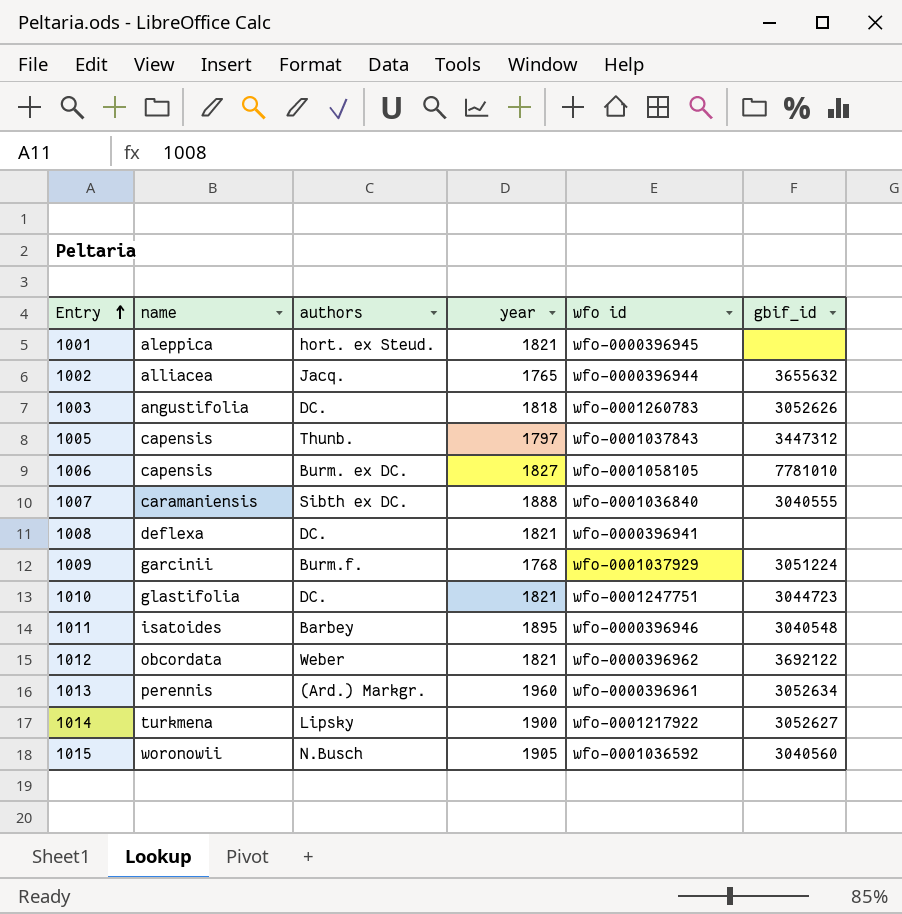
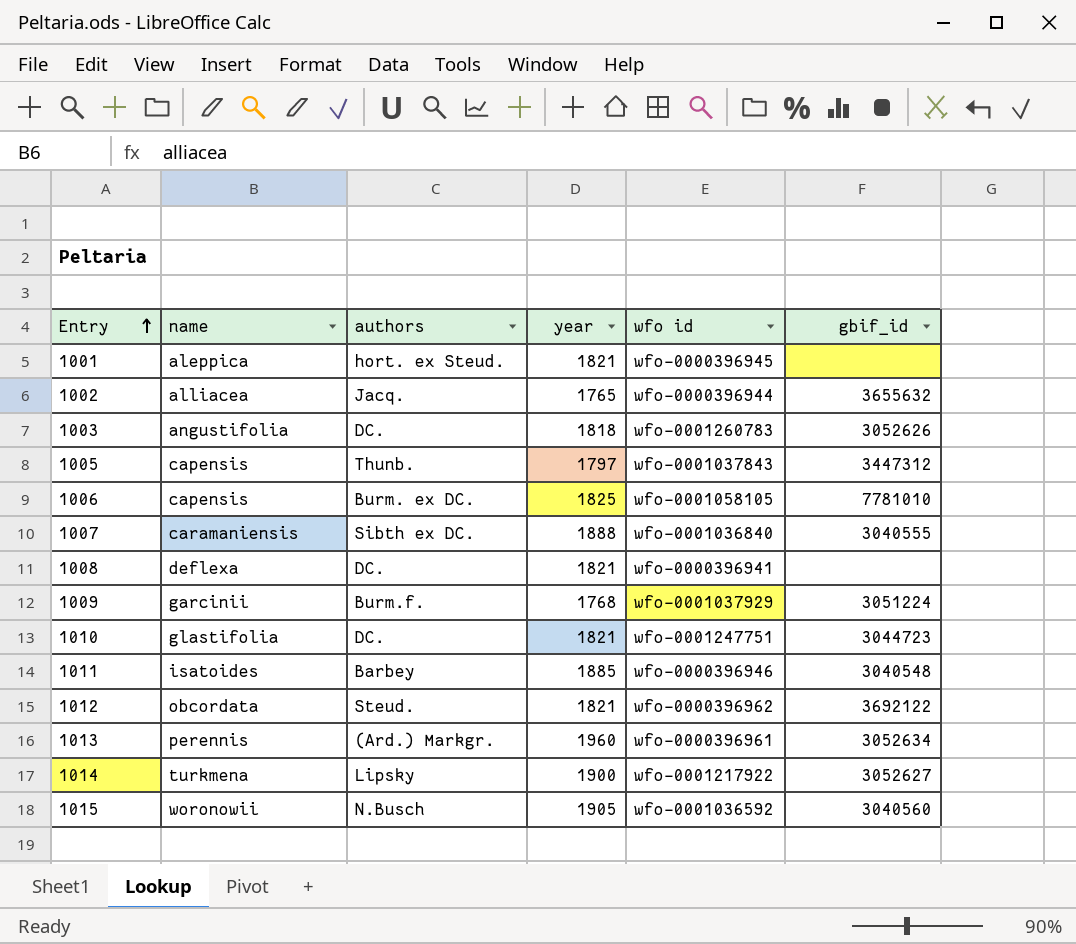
1006 | year: 1827 -> 1825
1011 | year: 1895 -> 1885
1012 | authors: Weber -> Steud.

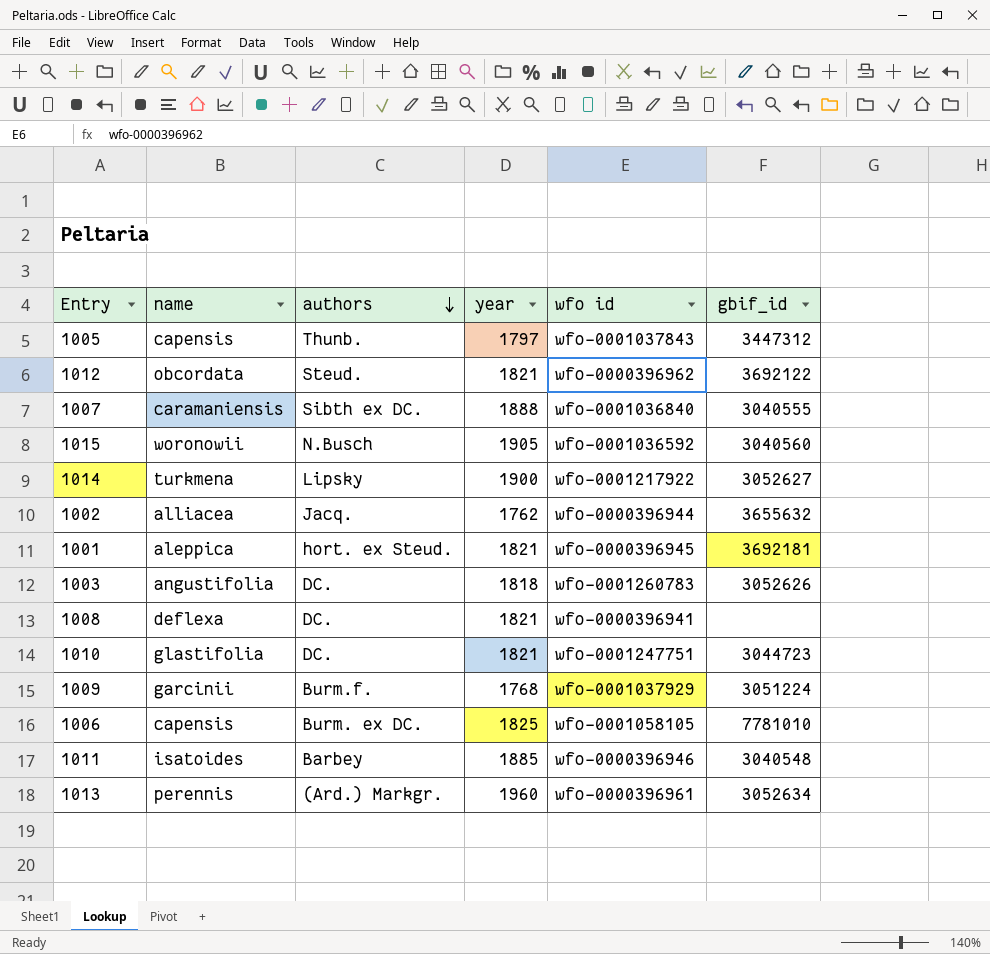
row order: Entry ascending -> authors descending
1002 | year: 1765 -> 1762
1001 | gbif_id: none -> 3692181

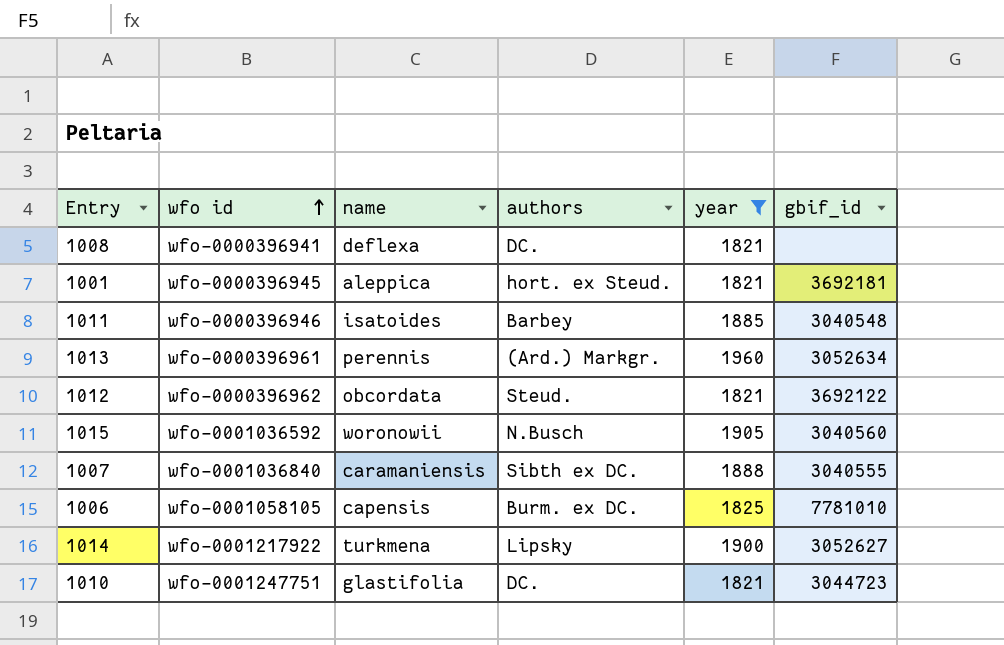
filter: none -> year >= 1821
row order: authors descending -> wfo id ascending
column wfo id | position: 5 -> 2

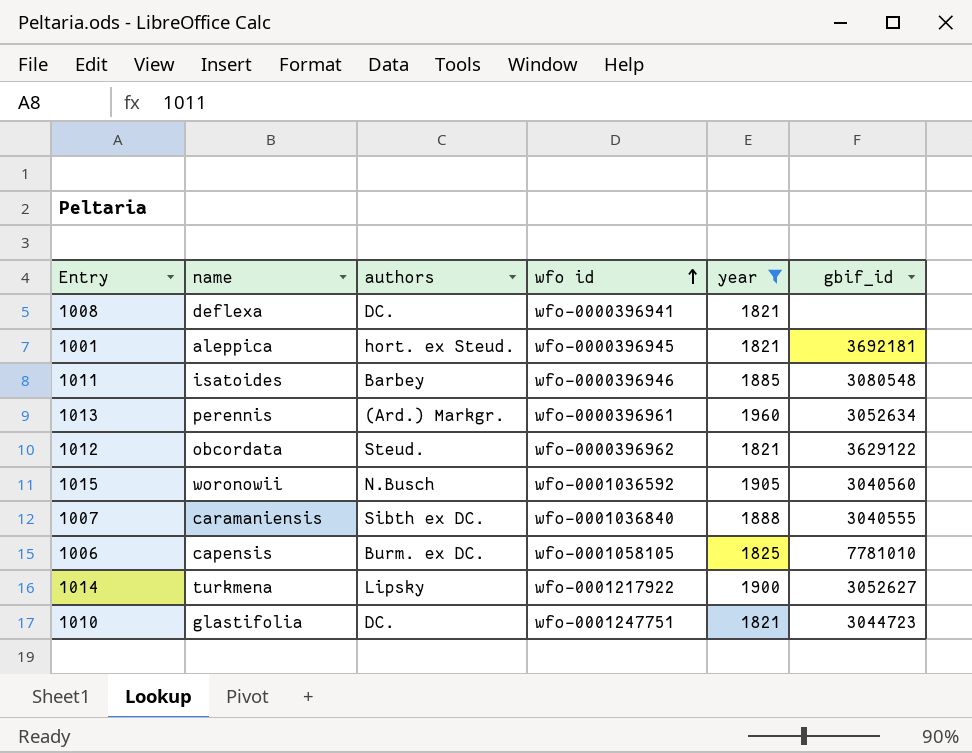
column wfo id | position: 2 -> 4
1011 | gbif_id: 3040548 -> 3080548
1012 | gbif_id: 3692122 -> 3629122

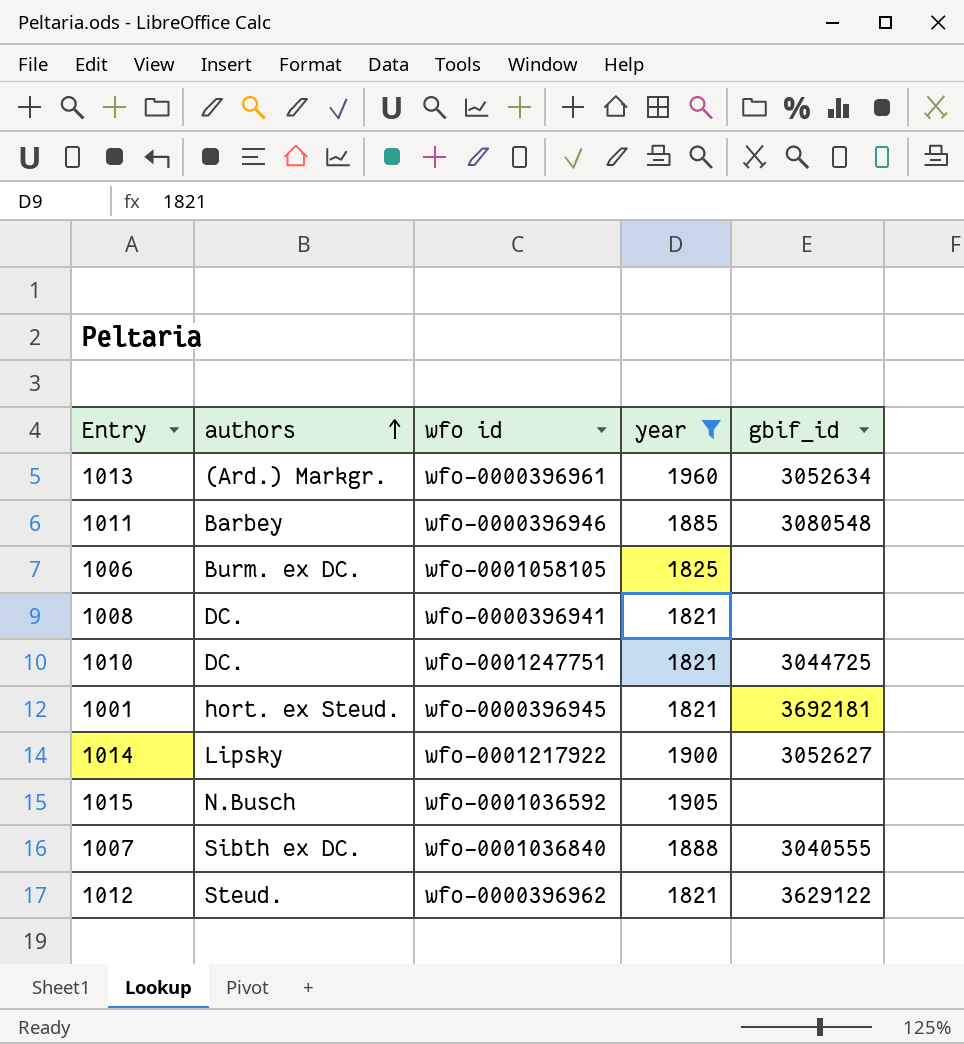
row order: wfo id ascending -> authors ascending
column name | position: 2 -> none
1006 | gbif_id: 7781010 -> none
1010 | gbif_id: 3044723 -> 3044725
1015 | gbif_id: 3040560 -> none

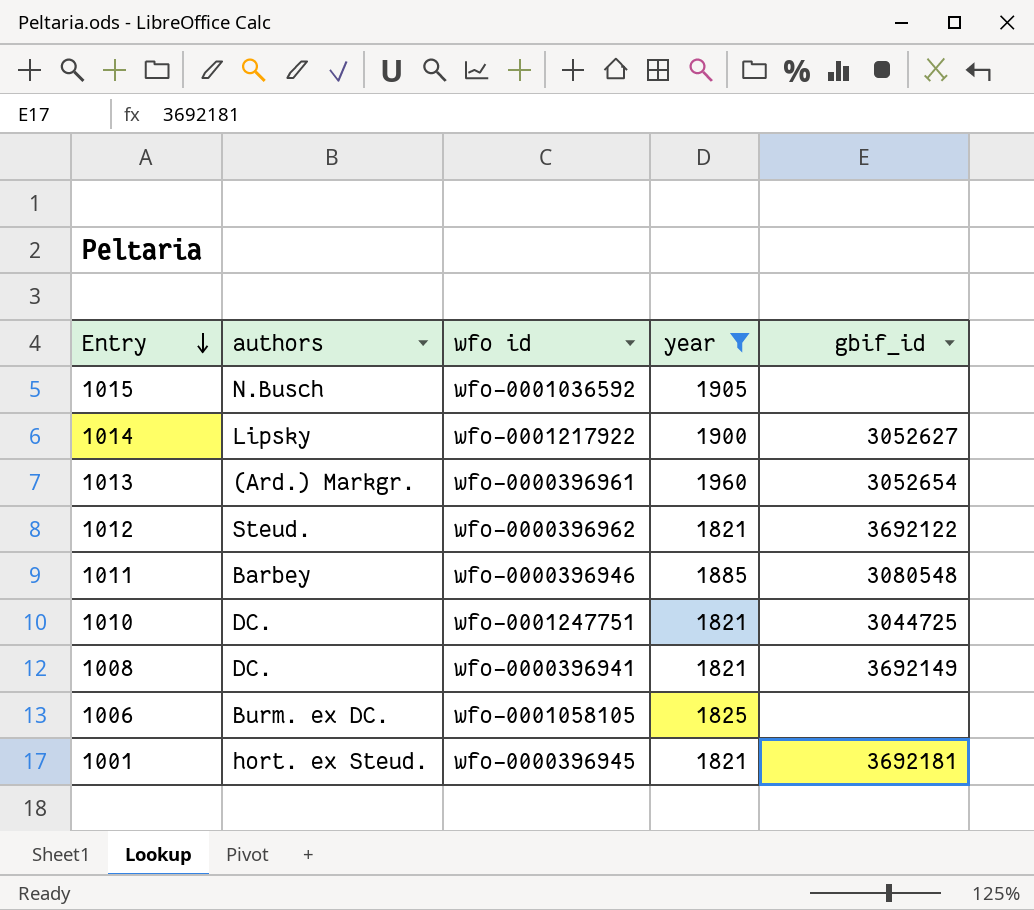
row order: authors ascending -> Entry descending
row 1007: Sibth ex DC. | wfo-0001036840 | 1888 | 3040555 -> none
1013 | gbif_id: 3052634 -> 3052654
1012 | gbif_id: 3629122 -> 3692122
1008 | gbif_id: none -> 3692149

